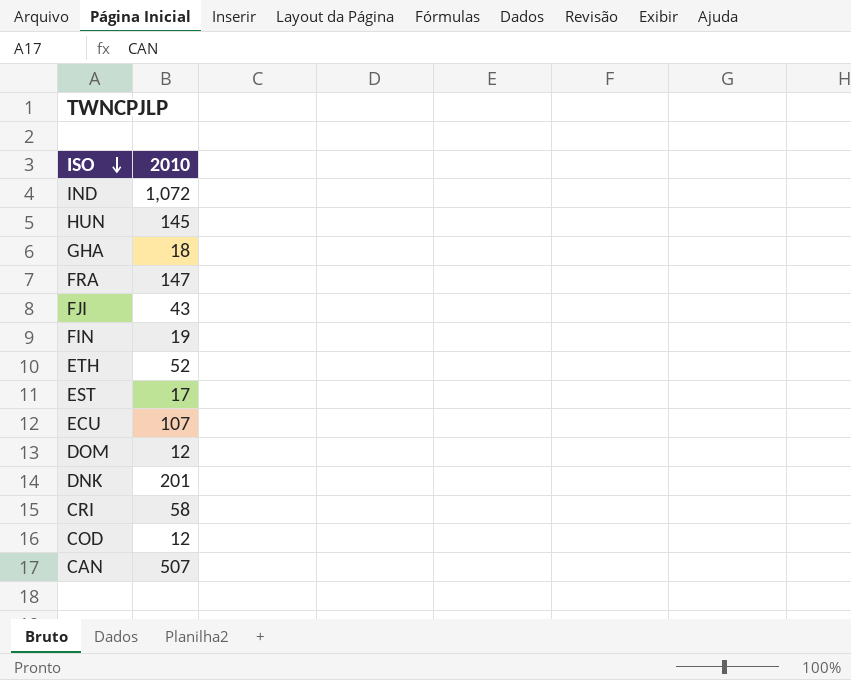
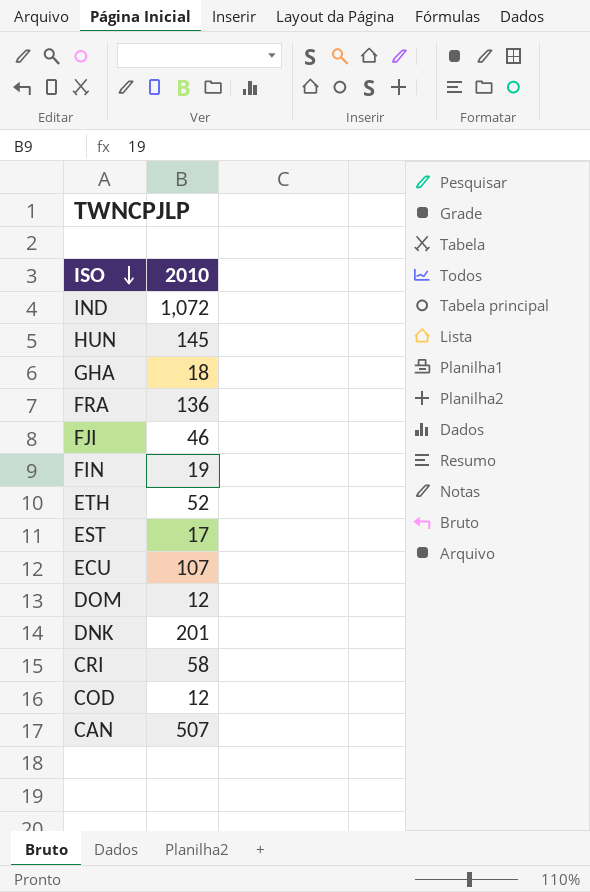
FRA | 2010: 147 -> 136
FJI | 2010: 43 -> 46

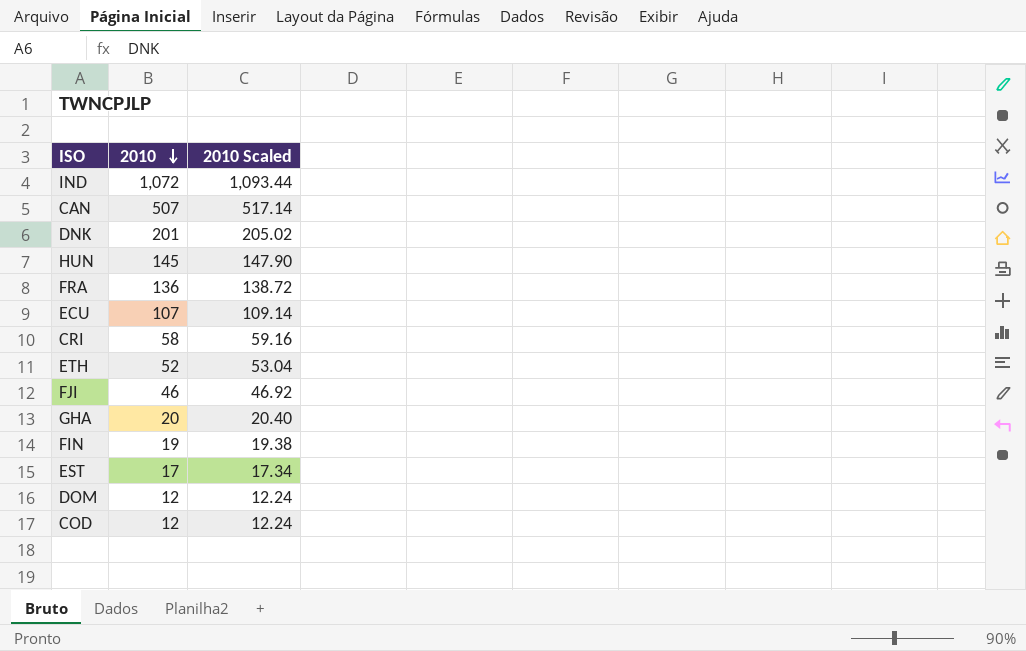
row order: ISO descending -> 2010 descending
column 2010 Scaled | formula: none -> [2010] * 1.02
GHA | 2010: 18 -> 20

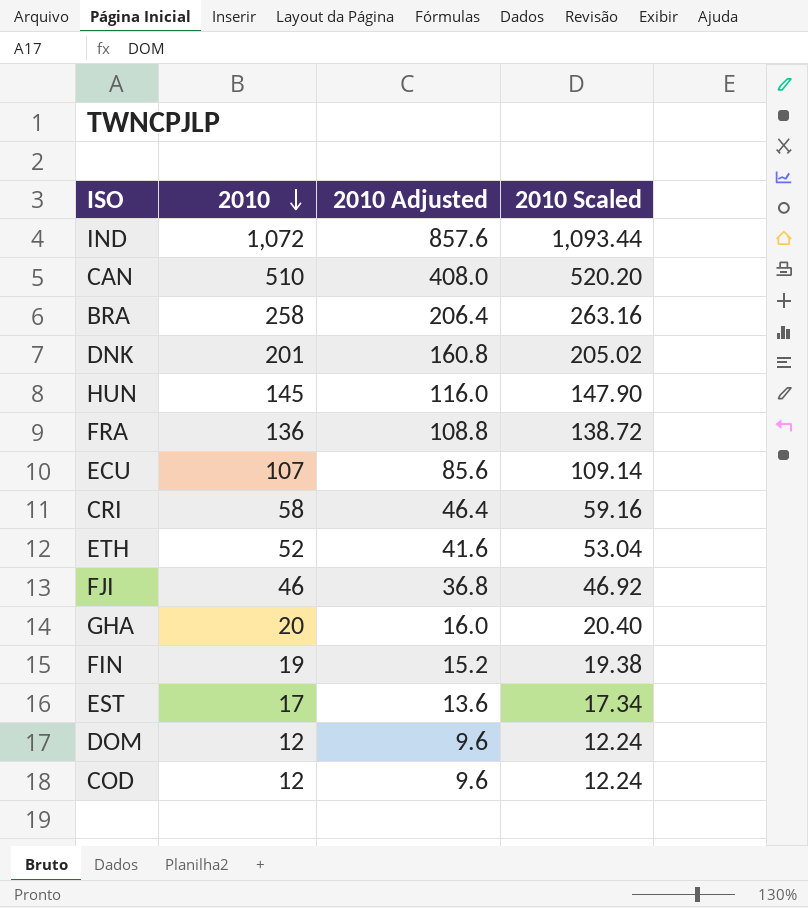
column 2010 Adjusted | formula: none -> [2010] * 0.8
CAN | 2010: 507 -> 510
CAN | 2010 Scaled: 517.14 -> 520.20
row BRA: none -> 258 | 206.4 | 263.16

